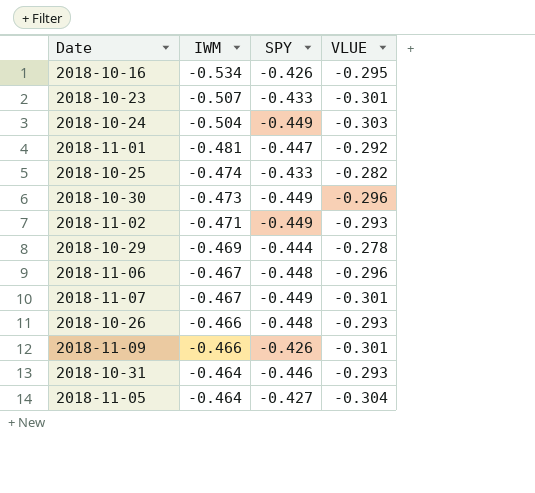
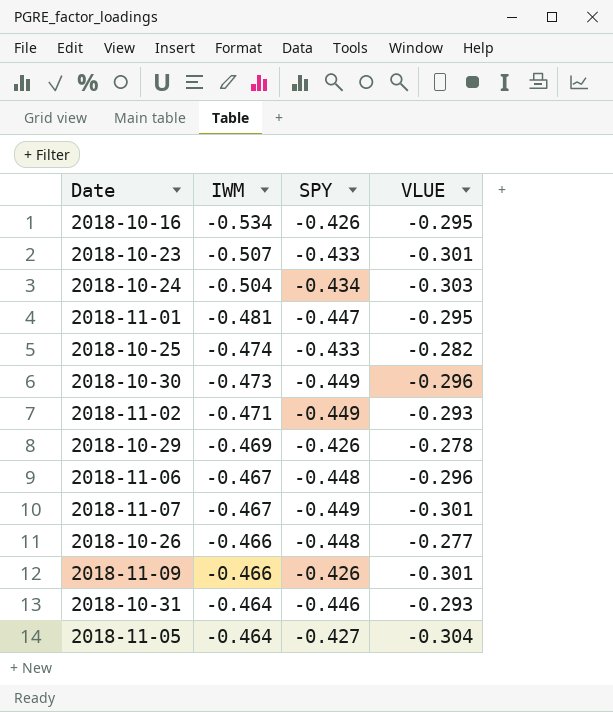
2018-10-24 | SPY: -0.449 -> -0.434
2018-11-01 | VLUE: -0.292 -> -0.295
2018-10-29 | SPY: -0.444 -> -0.426
2018-10-26 | VLUE: -0.293 -> -0.277

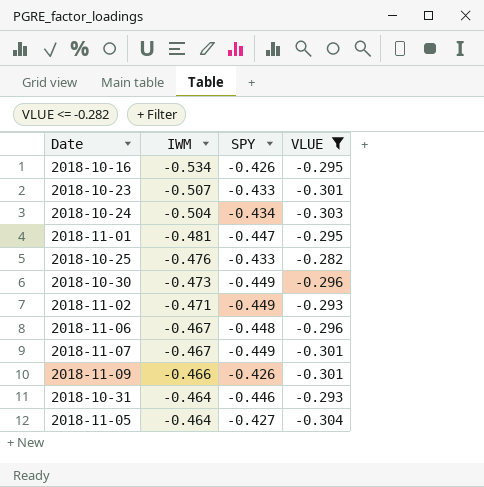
filter: none -> VLUE <= -0.282
2018-10-25 | IWM: -0.474 -> -0.476

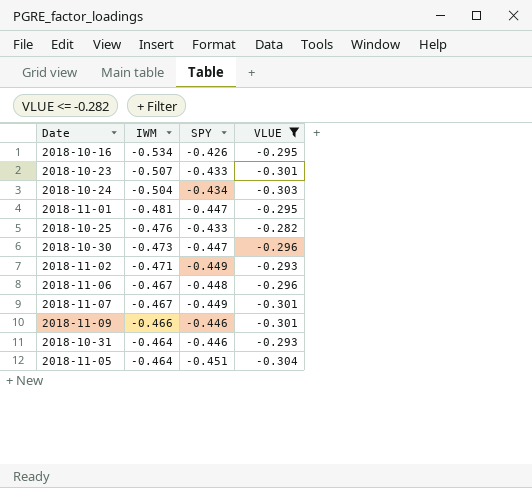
2018-10-30 | SPY: -0.449 -> -0.447
2018-11-09 | SPY: -0.426 -> -0.446
2018-11-05 | SPY: -0.427 -> -0.451

